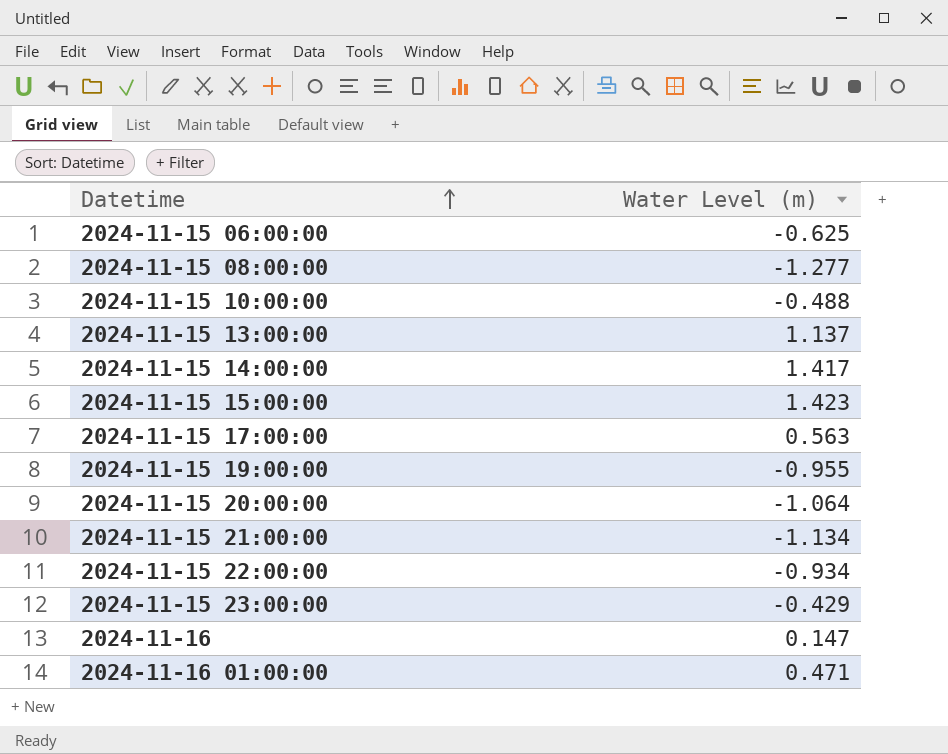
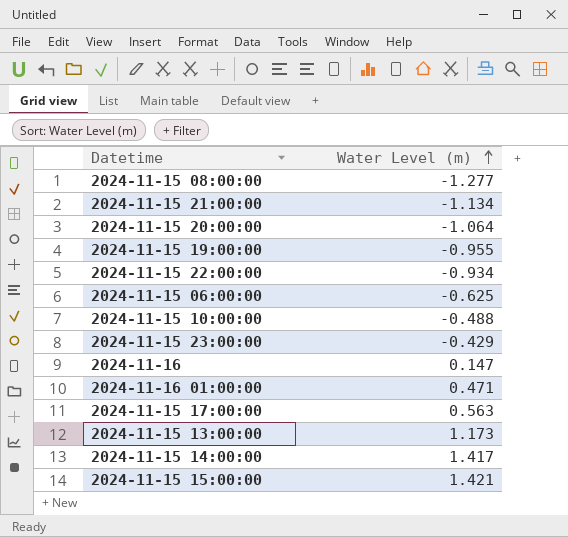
row order: Datetime ascending -> Water Level (m) ascending
2024-11-15 13:00:00 | Water Level (m): 1.137 -> 1.173
2024-11-15 15:00:00 | Water Level (m): 1.423 -> 1.421

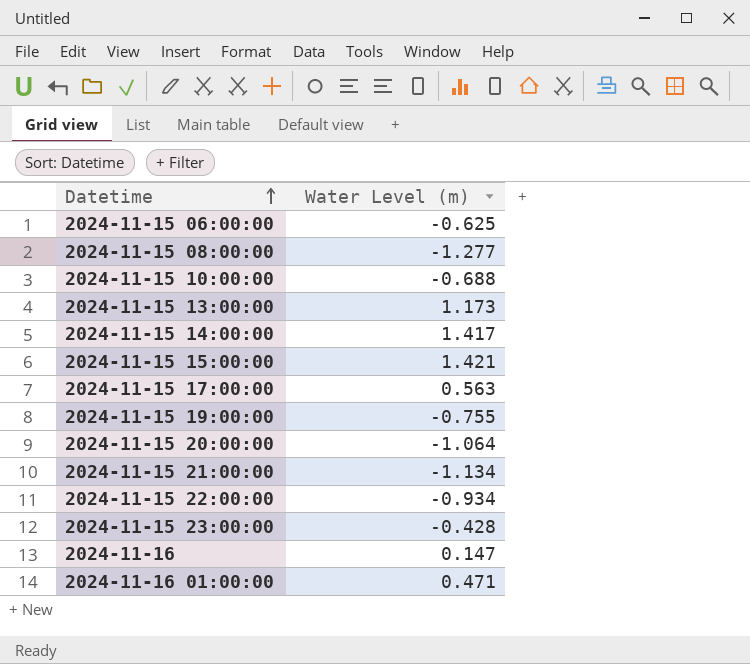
row order: Water Level (m) ascending -> Datetime ascending
2024-11-15 10:00:00 | Water Level (m): -0.488 -> -0.688
2024-11-15 19:00:00 | Water Level (m): -0.955 -> -0.755
2024-11-15 23:00:00 | Water Level (m): -0.429 -> -0.428

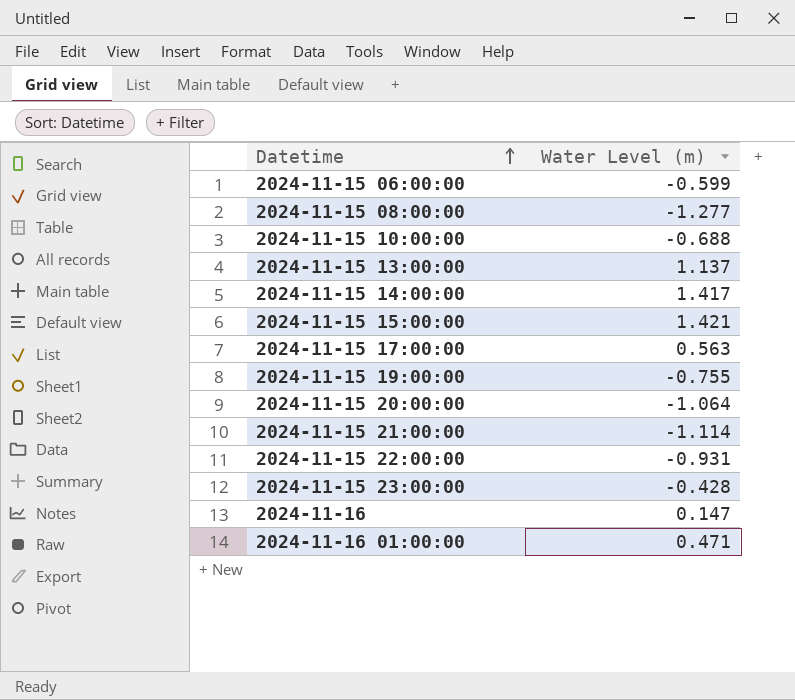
2024-11-15 06:00:00 | Water Level (m): -0.625 -> -0.599
2024-11-15 13:00:00 | Water Level (m): 1.173 -> 1.137
2024-11-15 21:00:00 | Water Level (m): -1.134 -> -1.114
2024-11-15 22:00:00 | Water Level (m): -0.934 -> -0.931

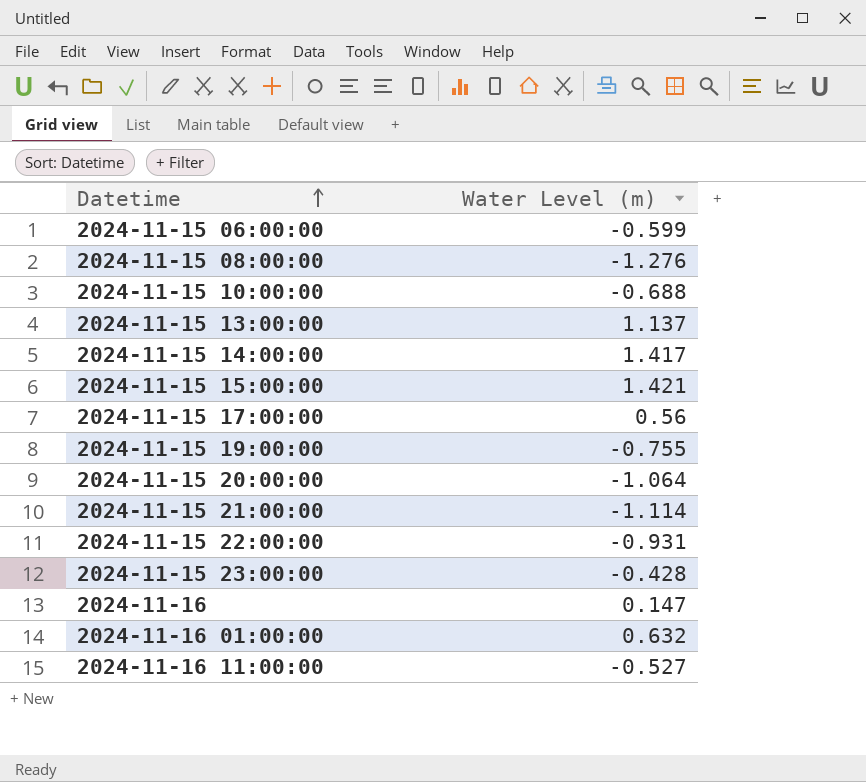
2024-11-15 08:00:00 | Water Level (m): -1.277 -> -1.276
2024-11-15 17:00:00 | Water Level (m): 0.563 -> 0.56
2024-11-16 01:00:00 | Water Level (m): 0.471 -> 0.632
row 2024-11-16 11:00:00: none -> -0.527

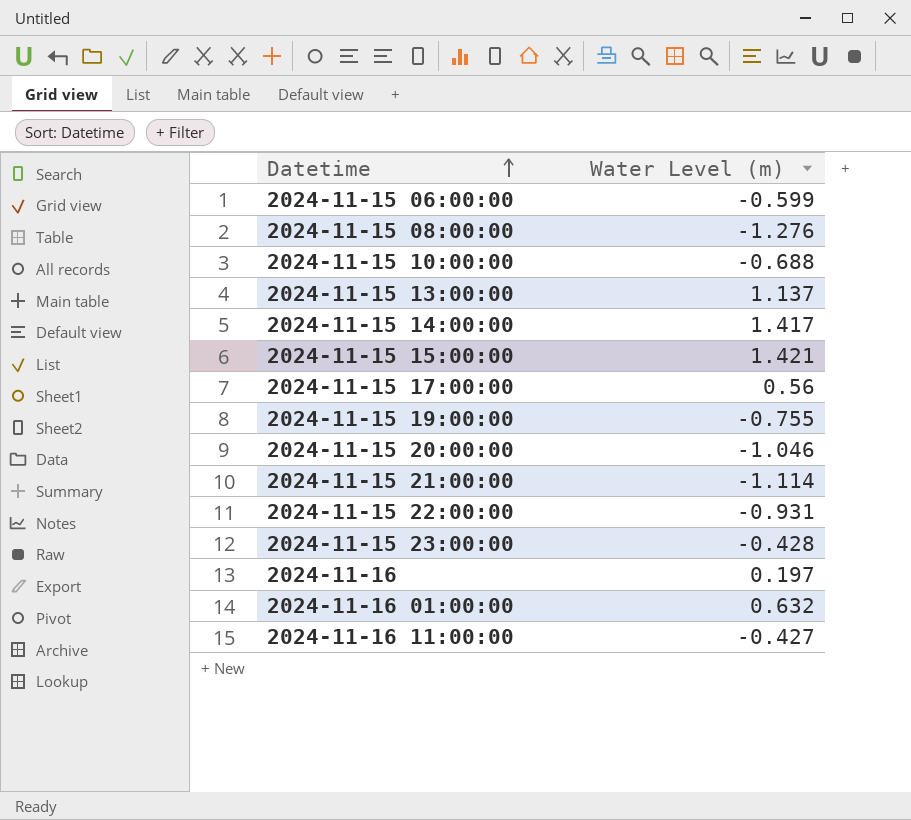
2024-11-15 20:00:00 | Water Level (m): -1.064 -> -1.046
2024-11-16 | Water Level (m): 0.147 -> 0.197
2024-11-16 11:00:00 | Water Level (m): -0.527 -> -0.427

